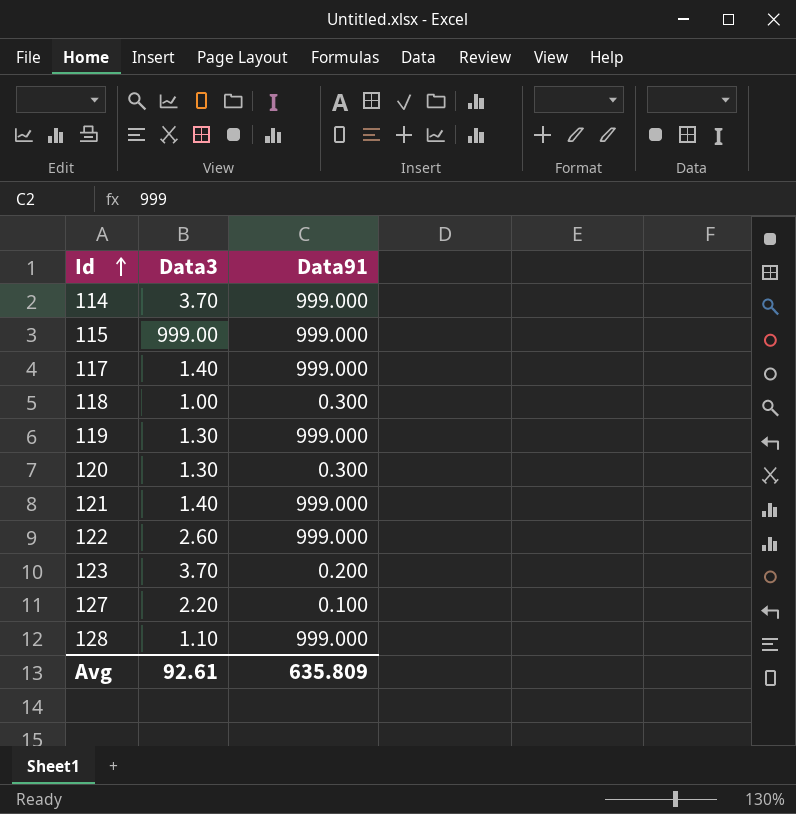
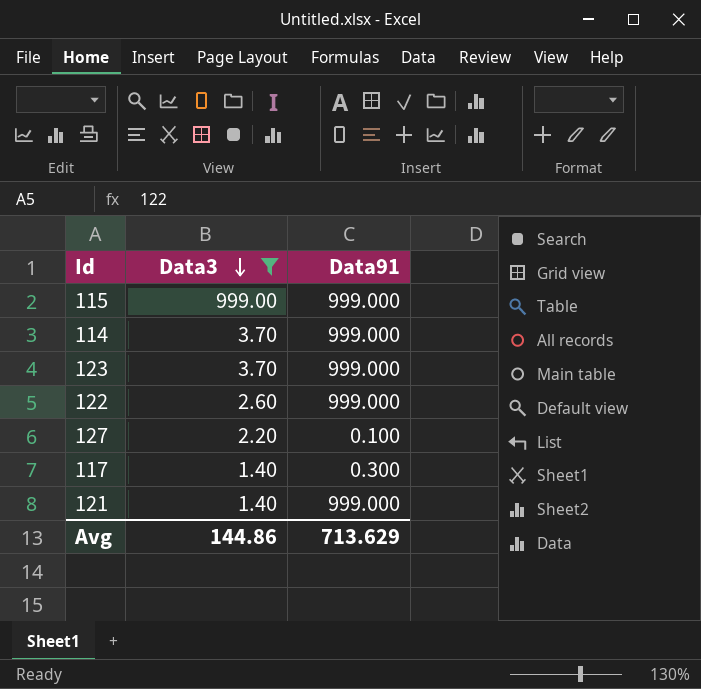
filter: none -> Data3 >= 1.40
row order: Id ascending -> Data3 descending
123 | Data91: 0.200 -> 999.000
117 | Data91: 999.000 -> 0.300
Avg | Data3: 92.61 -> 144.86
Avg | Data91: 635.809 -> 713.629

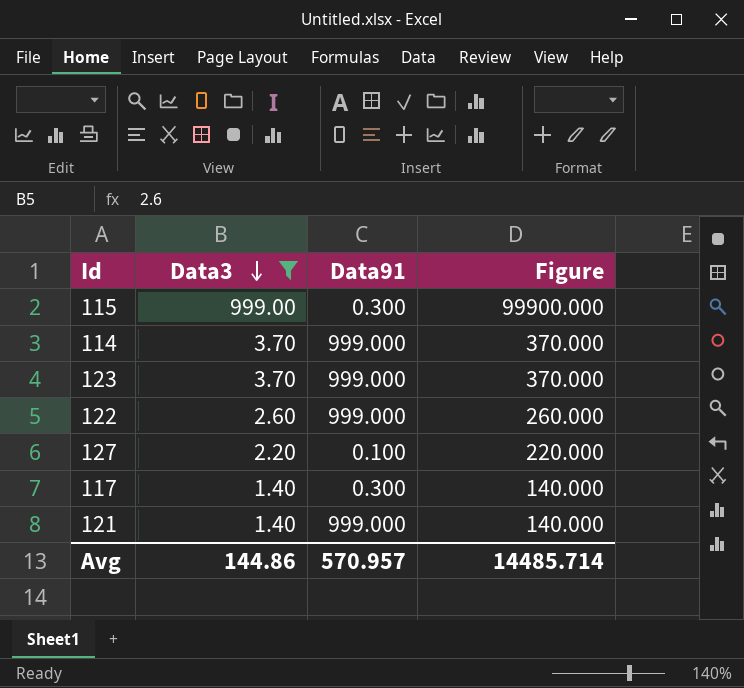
column Figure | formula: none -> [Data3] * 100
115 | Data91: 999.000 -> 0.300
Avg | Data91: 713.629 -> 570.957

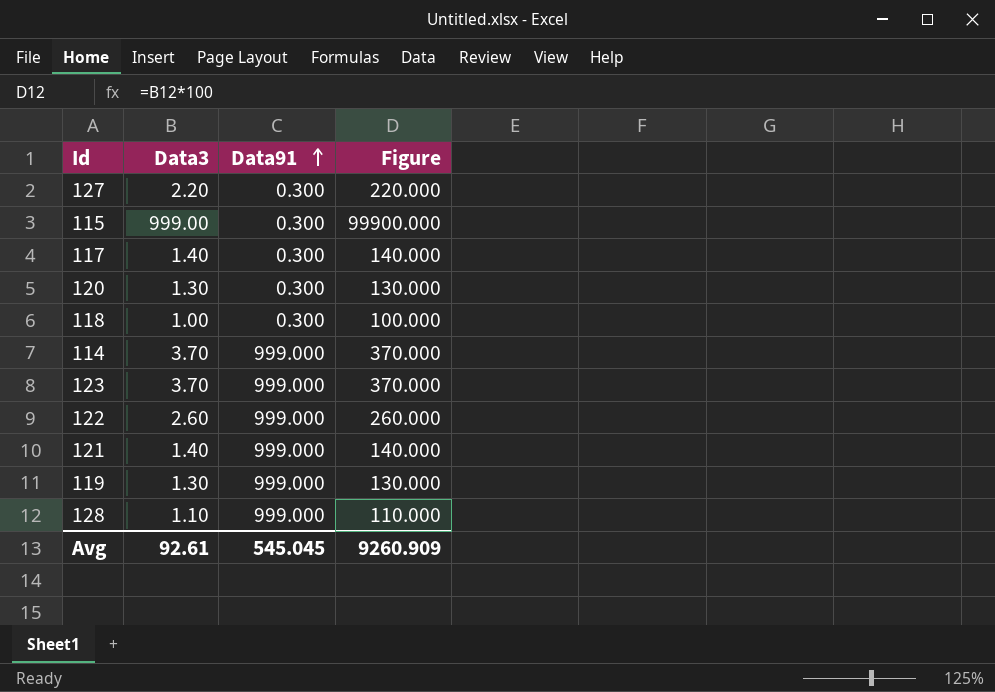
filter: Data3 >= 1.40 -> none
row order: Data3 descending -> Data91 ascending
127 | Data91: 0.100 -> 0.300
Avg | Data3: 144.86 -> 92.61
Avg | Data91: 570.957 -> 545.045
Avg | Figure: 14485.714 -> 9260.909

